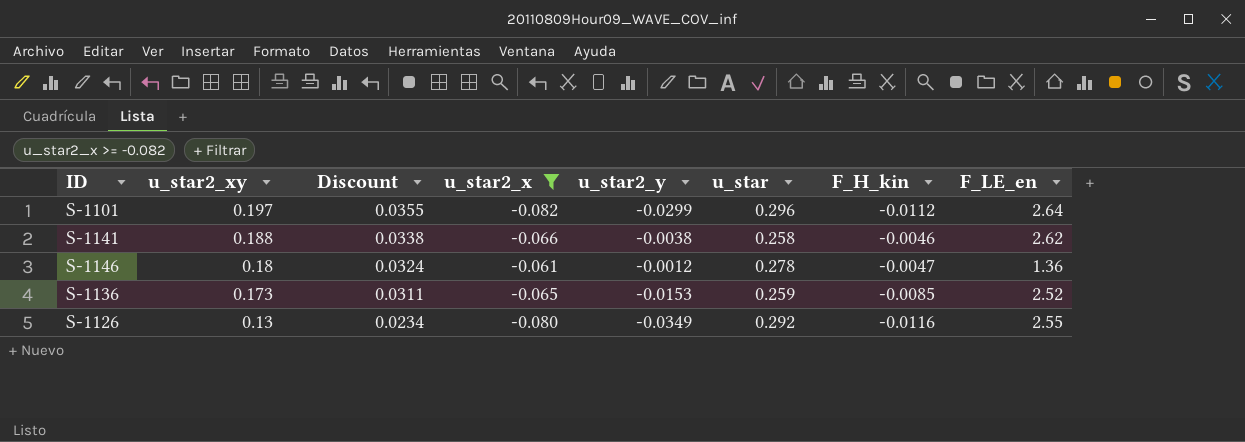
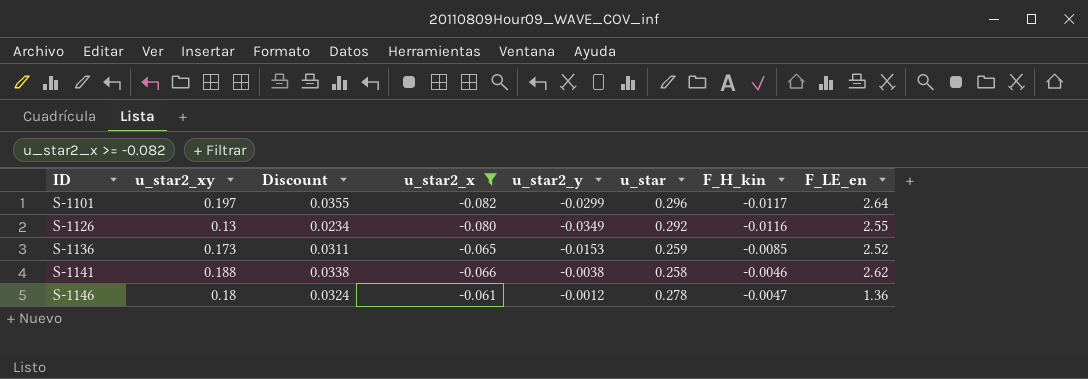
row order: u_star2_xy descending -> ID ascending
S-1101 | F_H_kin: -0.0112 -> -0.0117

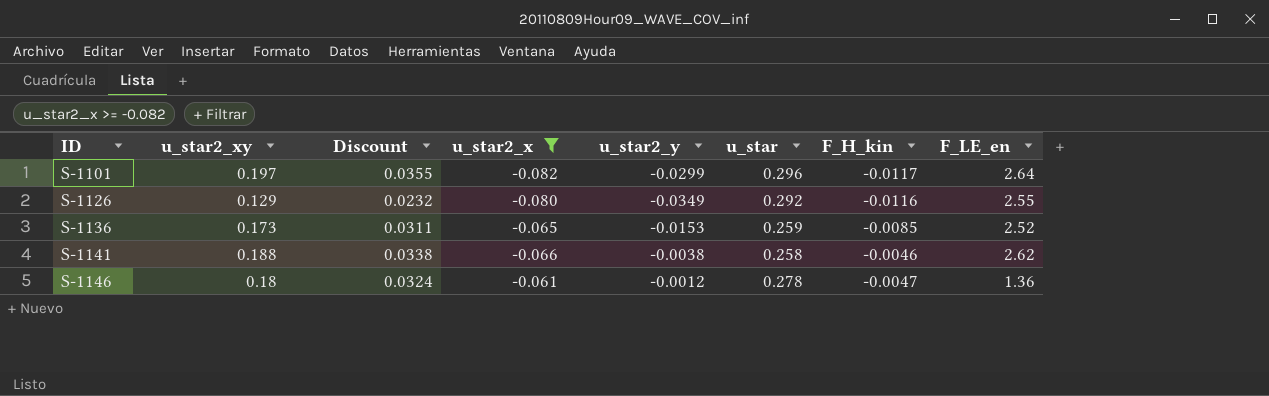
S-1126 | u_star2_xy: 0.13 -> 0.129
S-1126 | Discount: 0.0234 -> 0.0232

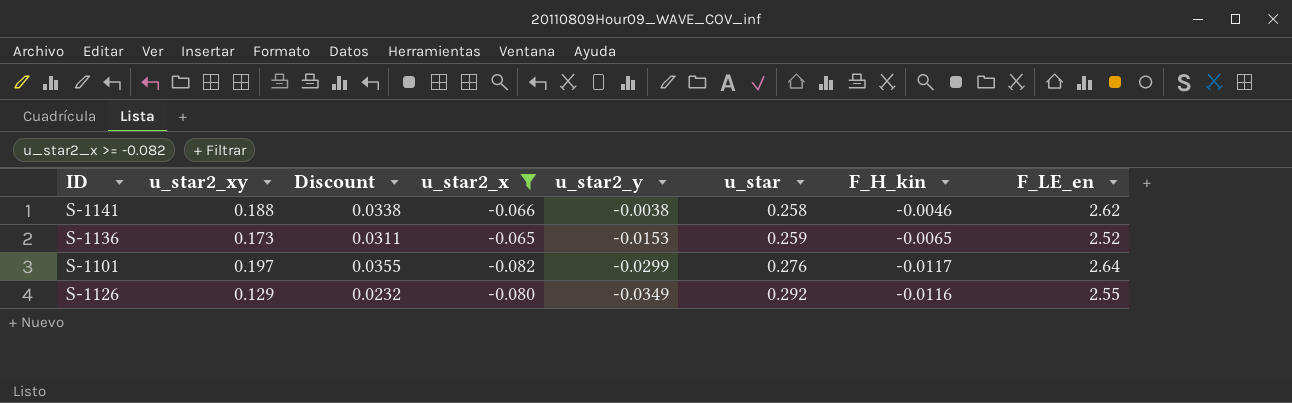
row order: ID ascending -> u_star2_y descending
row S-1146: 0.18 | 0.0324 | -0.061 | -0.0012 | 0.278 | -0.0047 | 1.36 -> none
S-1136 | F_H_kin: -0.0085 -> -0.0065
S-1101 | u_star: 0.296 -> 0.276

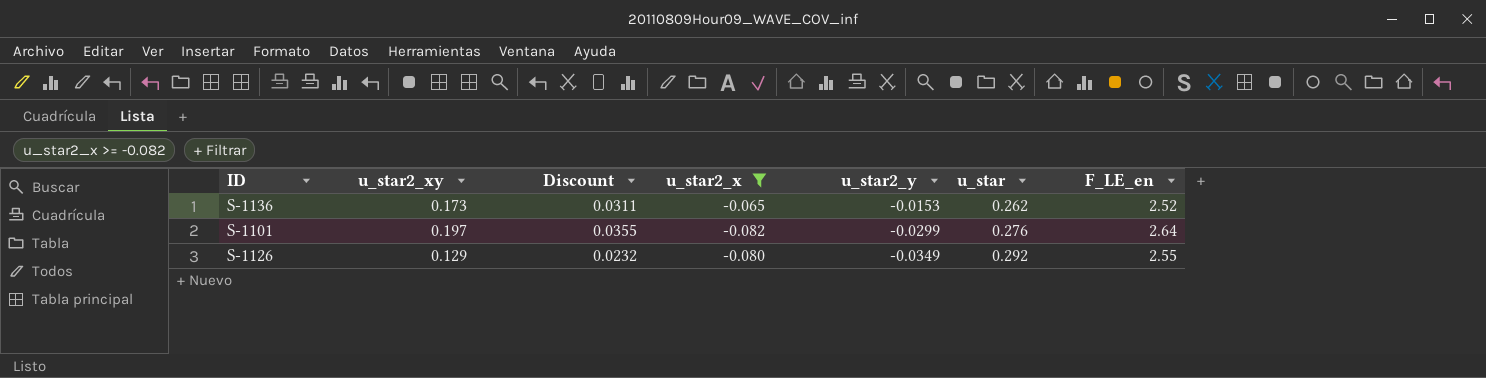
column F_H_kin | position: 7 -> none
row S-1141: 0.188 | 0.0338 | -0.066 | -0.0038 | 0.258 | -0.0046 | 2.62 -> none
S-1136 | u_star: 0.259 -> 0.262

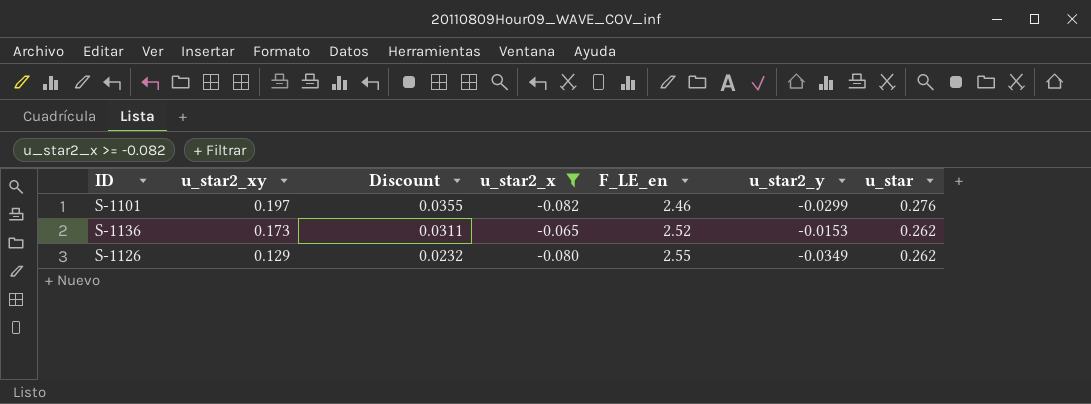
row order: u_star2_y descending -> u_star2_xy descending
column F_LE_en | position: 7 -> 5
S-1101 | F_LE_en: 2.64 -> 2.46
S-1126 | u_star: 0.292 -> 0.262

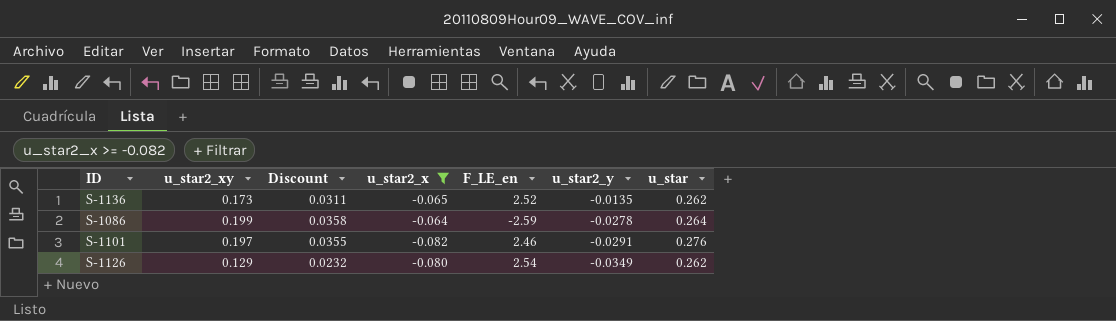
row order: u_star2_xy descending -> u_star2_y descending
S-1136 | u_star2_y: -0.0153 -> -0.0135
row S-1086: none -> 0.199 | 0.0358 | -0.064 | -2.59 | -0.0278 | 0.264
S-1101 | u_star2_y: -0.0299 -> -0.0291
S-1126 | F_LE_en: 2.55 -> 2.54

